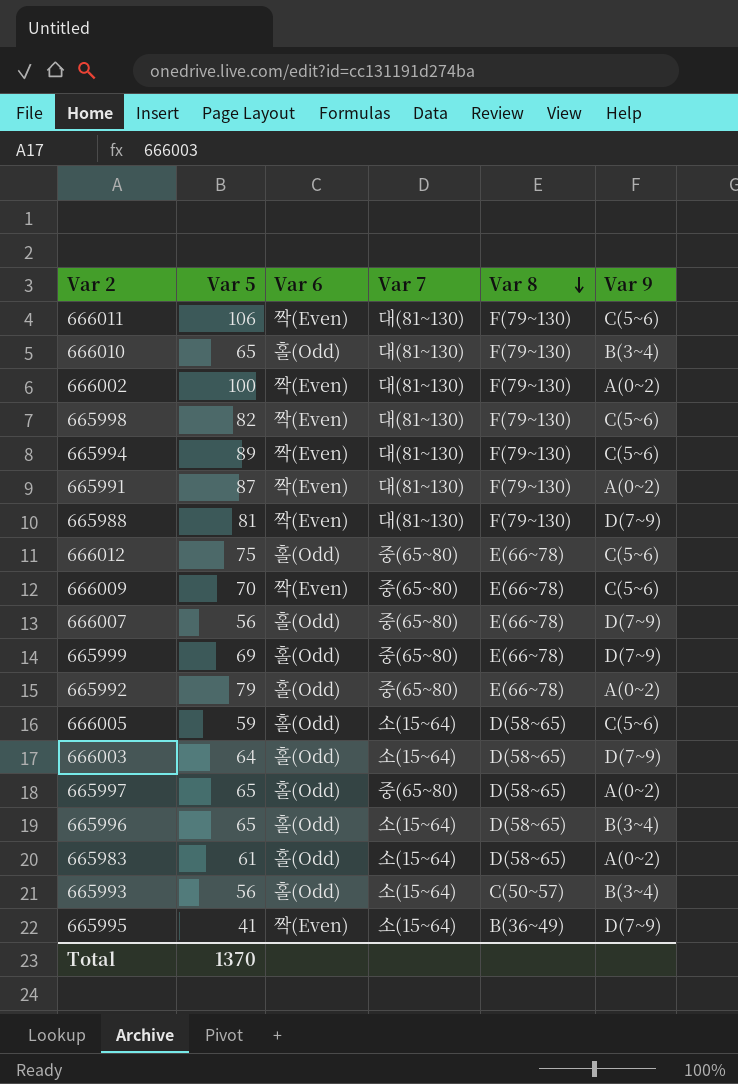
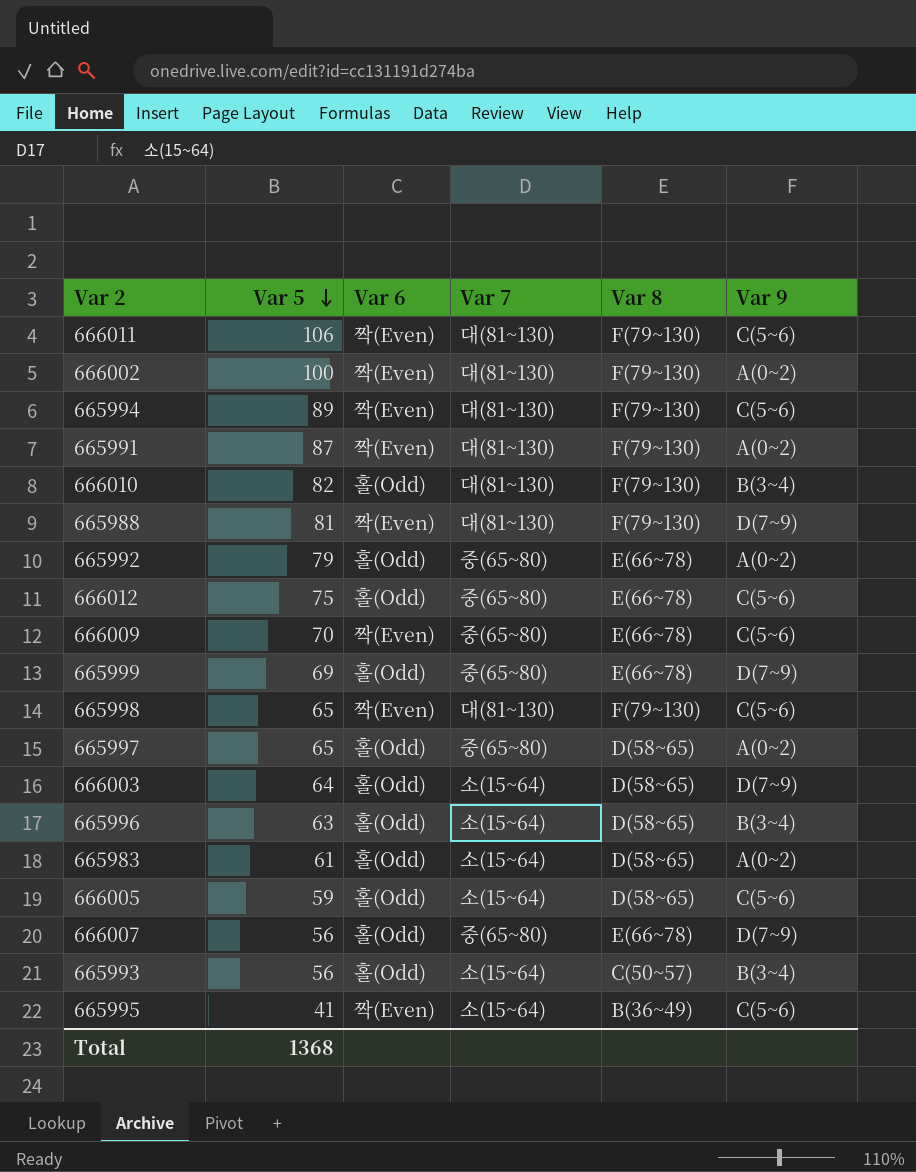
row order: Var 8 descending -> Var 5 descending
666010 | Var 5: 65 -> 82
665998 | Var 5: 82 -> 65
665996 | Var 5: 65 -> 63
665995 | Var 9: D(7~9) -> C(5~6)
Total | Var 5: 1370 -> 1368

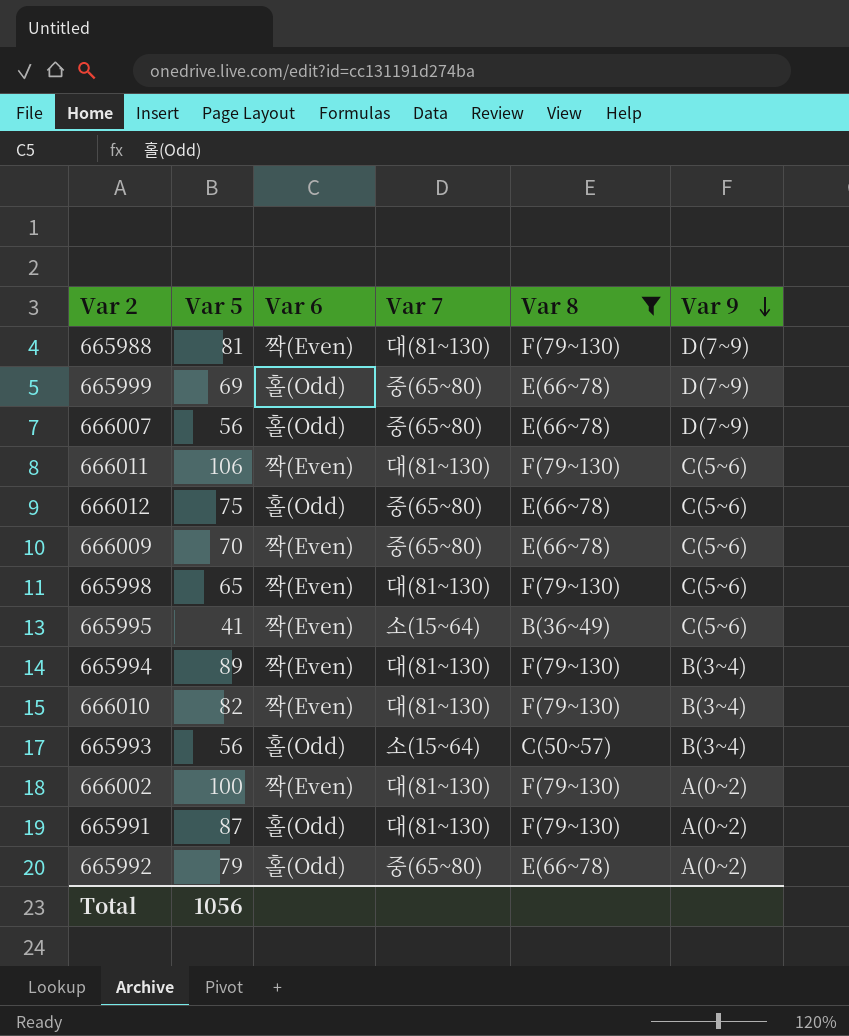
filter: none -> Var 8 != D(58~65)
row order: Var 5 descending -> Var 9 descending
665994 | Var 9: C(5~6) -> B(3~4)
666010 | Var 6: 홀(Odd) -> 짝(Even)
665991 | Var 6: 짝(Even) -> 홀(Odd)
Total | Var 5: 1368 -> 1056

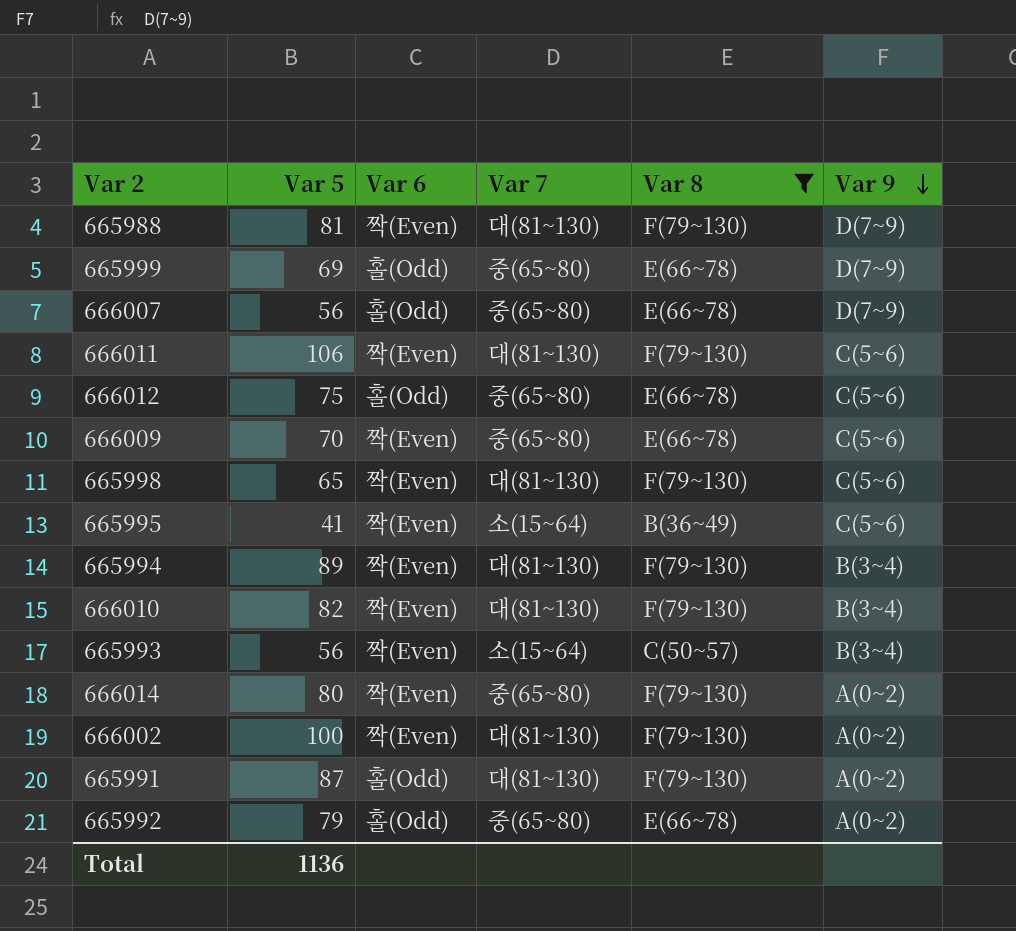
665993 | Var 6: 홀(Odd) -> 짝(Even)
row 666014: none -> 80 | 짝(Even) | 중(65~80) | F(79~130) | A(0~2)
Total | Var 5: 1056 -> 1136

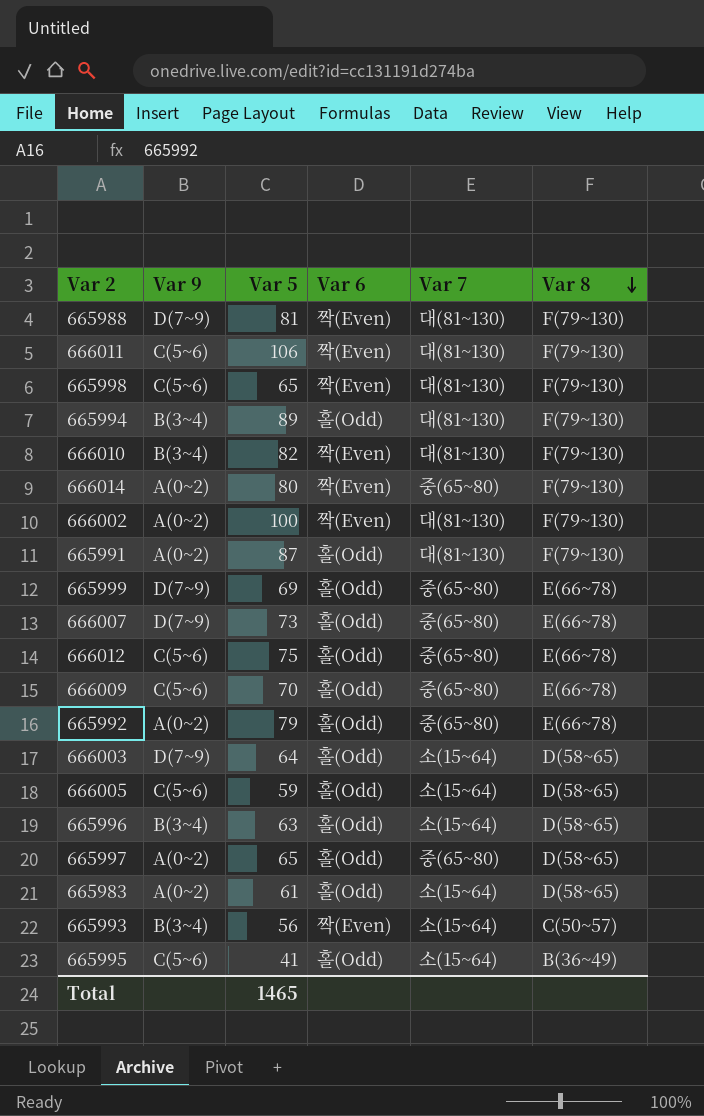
filter: Var 8 != D(58~65) -> none
row order: Var 9 descending -> Var 8 descending
column Var 9 | position: 6 -> 2
665994 | Var 6: 짝(Even) -> 홀(Odd)
666007 | Var 5: 56 -> 73
666009 | Var 6: 짝(Even) -> 홀(Odd)
665995 | Var 6: 짝(Even) -> 홀(Odd)
Total | Var 5: 1136 -> 1465

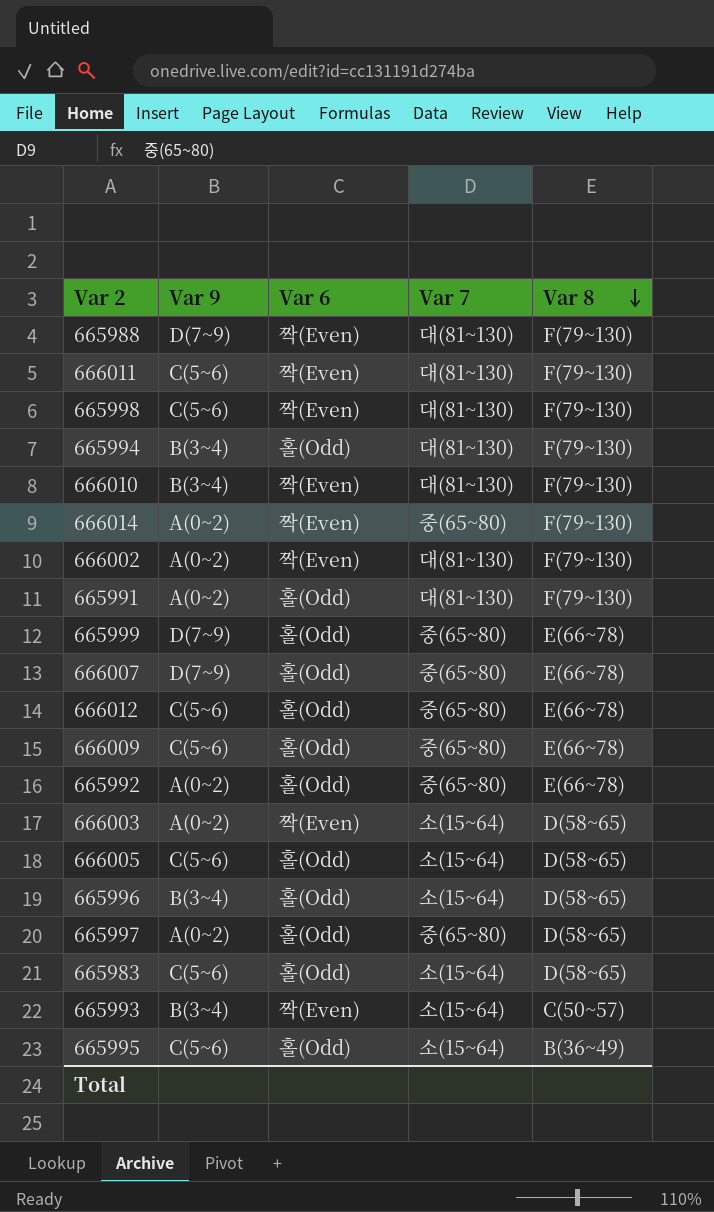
column Var 5 | position: 3 -> none
666003 | Var 9: D(7~9) -> A(0~2)
666003 | Var 6: 홀(Odd) -> 짝(Even)
665983 | Var 9: A(0~2) -> C(5~6)

